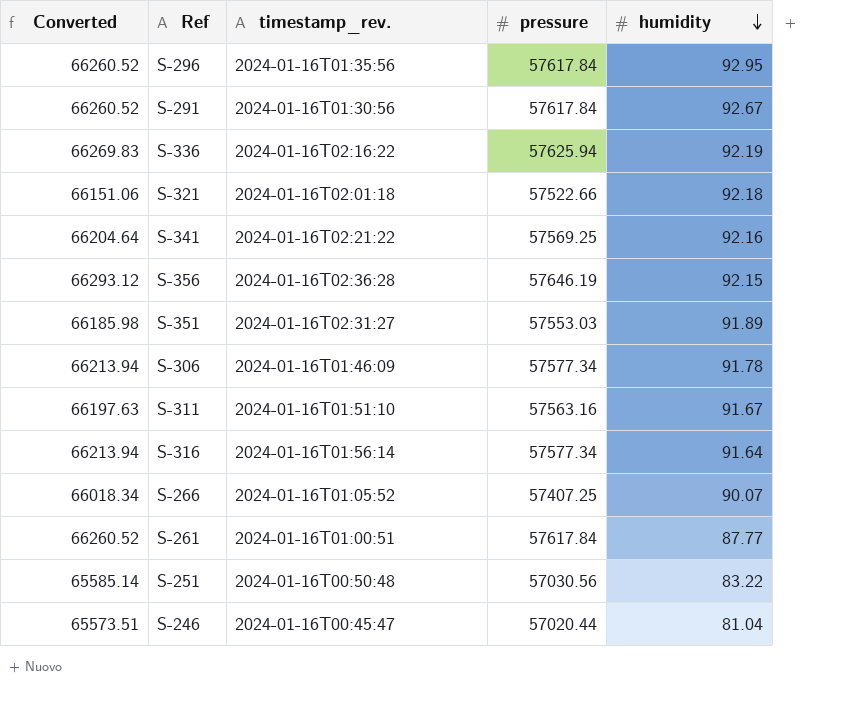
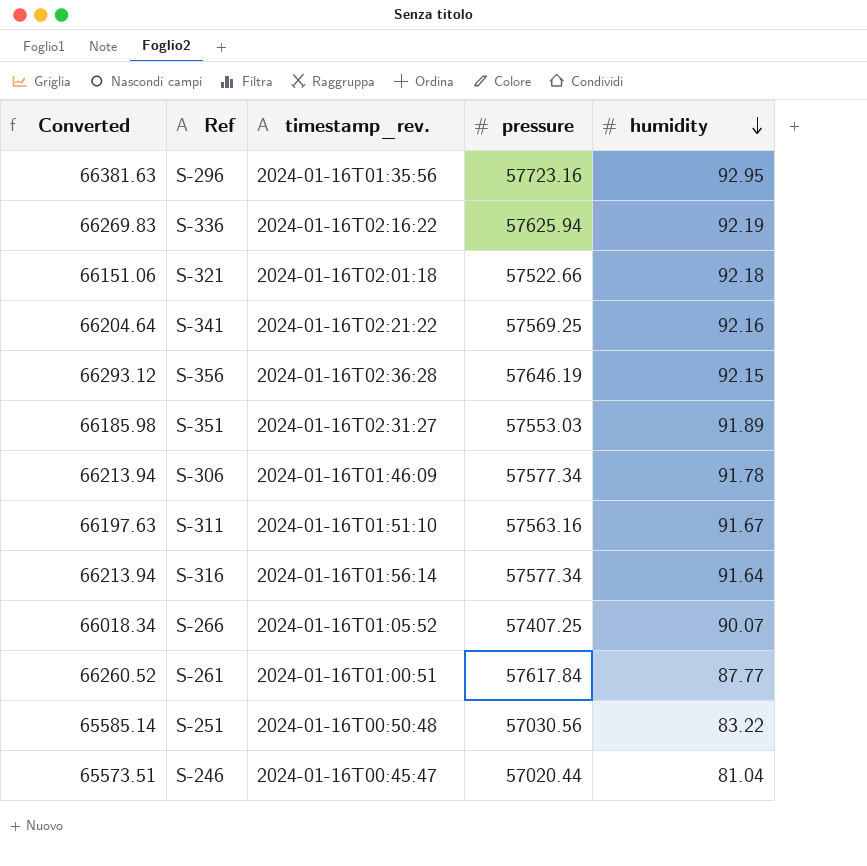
row S-291: 66260.52 | 2024-01-16T01:30:56 | 57617.84 | 92.67 -> none
S-296 | Converted: 66260.52 -> 66381.63
S-296 | pressure: 57617.84 -> 57723.16

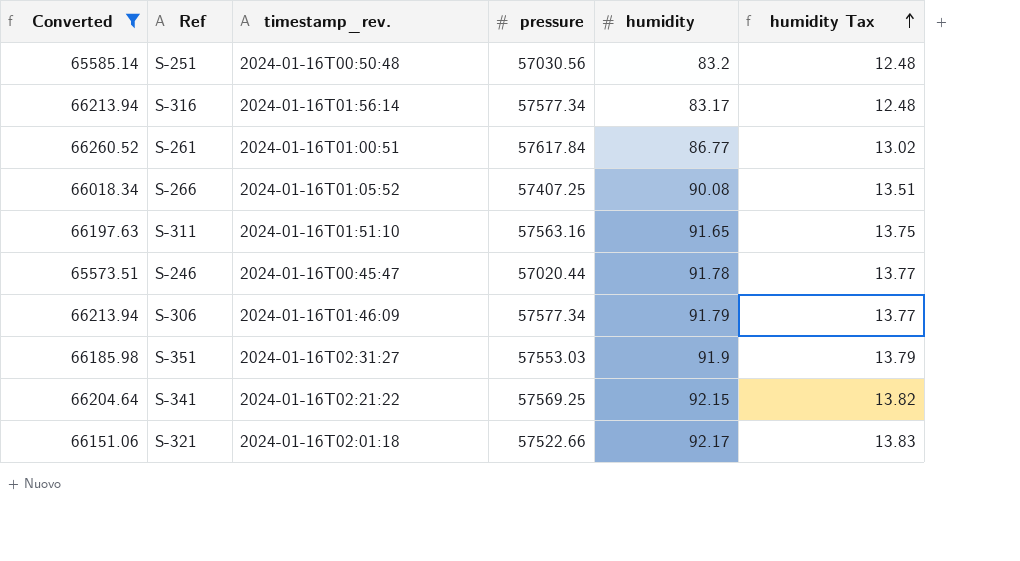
filter: none -> Converted <= 66260.52
row order: humidity descending -> humidity Tax ascending
column humidity Tax | formula: none -> [humidity] * 0.15
S-251 | humidity: 83.22 -> 83.2
S-316 | humidity: 91.64 -> 83.17
S-261 | humidity: 87.77 -> 86.77
S-266 | humidity: 90.07 -> 90.08
S-311 | humidity: 91.67 -> 91.65
S-246 | humidity: 81.04 -> 91.78
S-306 | humidity: 91.78 -> 91.79
S-351 | humidity: 91.89 -> 91.9
S-341 | humidity: 92.16 -> 92.15
S-321 | humidity: 92.18 -> 92.17

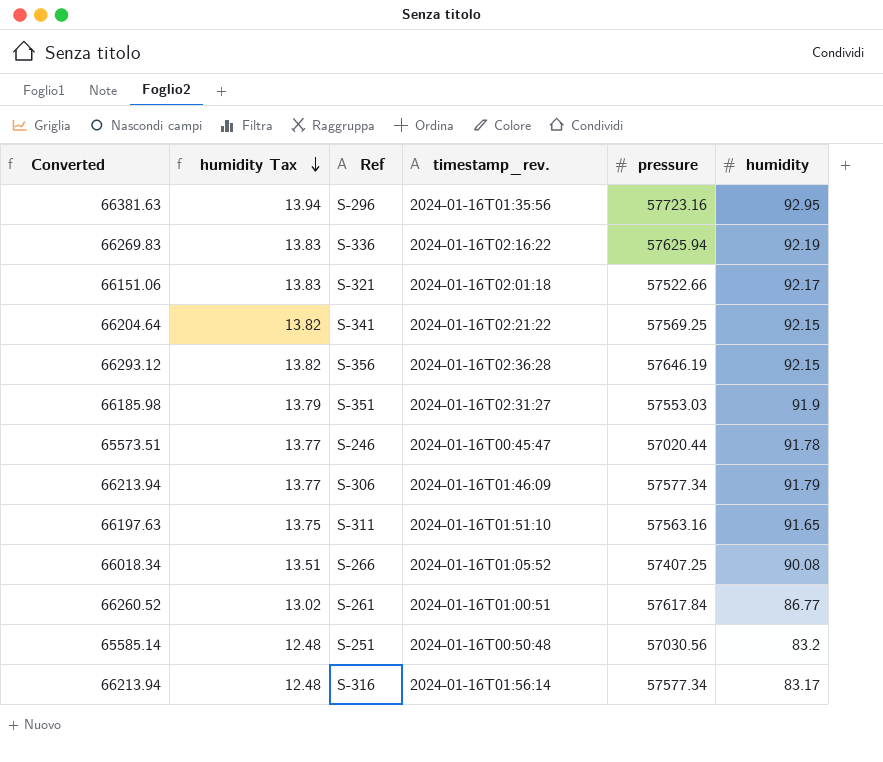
filter: Converted <= 66260.52 -> none
row order: humidity Tax ascending -> humidity Tax descending
column humidity Tax | position: 6 -> 2

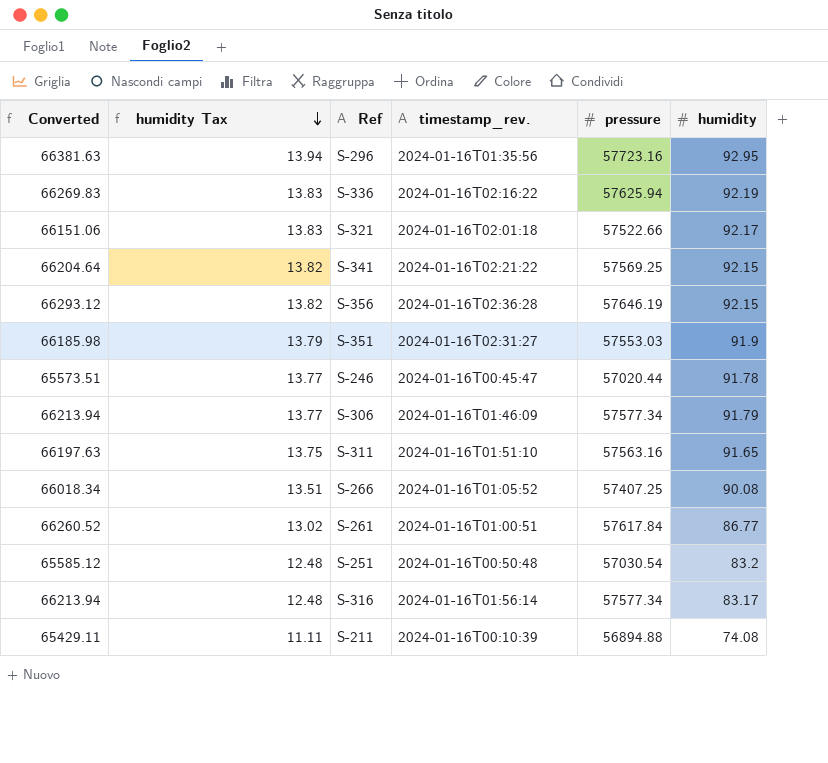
S-251 | Converted: 65585.14 -> 65585.12
S-251 | pressure: 57030.56 -> 57030.54
row S-211: none -> 65429.11 | 11.11 | 2024-01-16T00:10:39 | 56894.88 | 74.08

